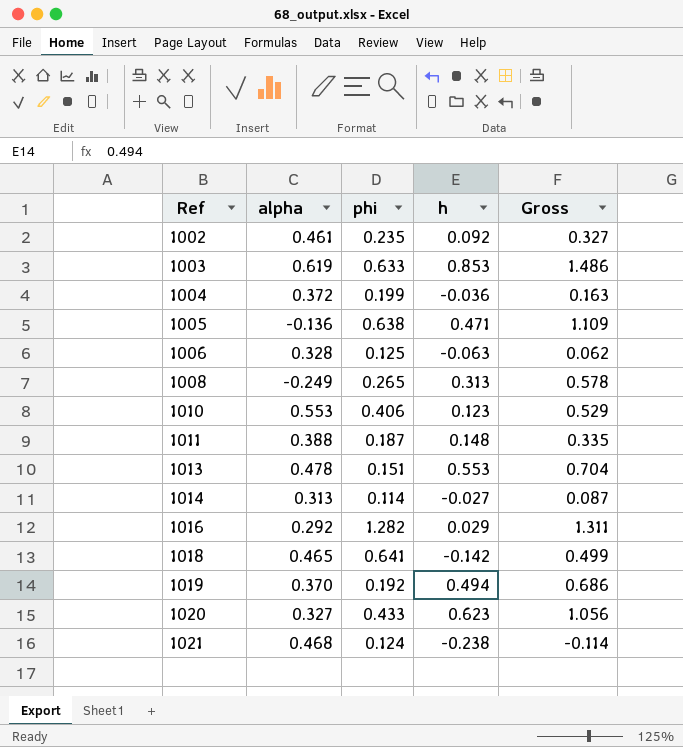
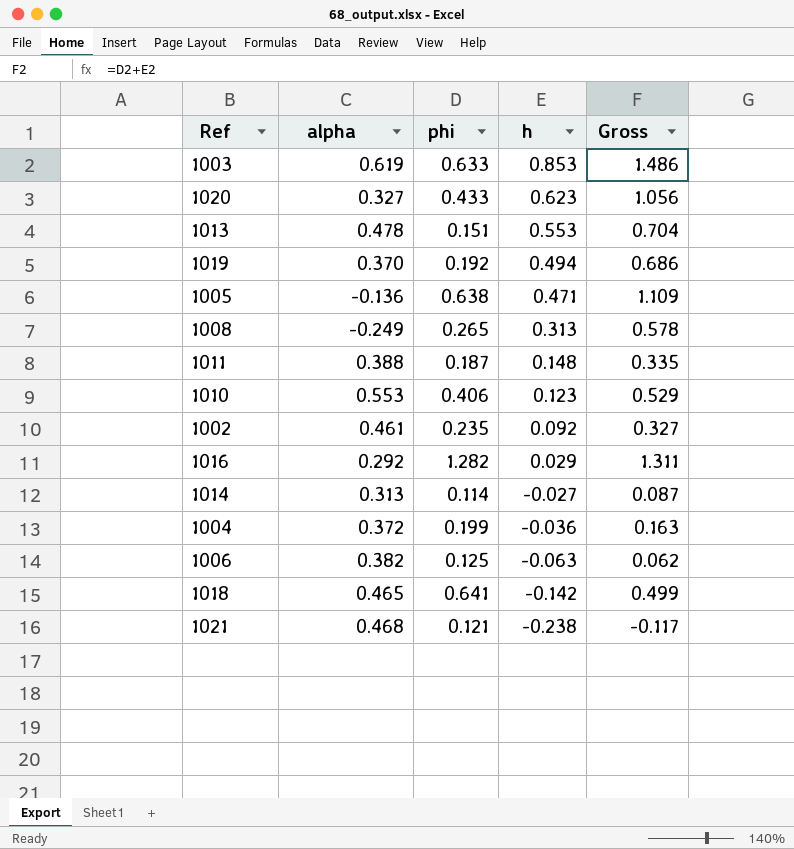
row order: Ref ascending -> h descending
1006 | alpha: 0.328 -> 0.382
1021 | phi: 0.124 -> 0.121
1021 | Gross: -0.114 -> -0.117

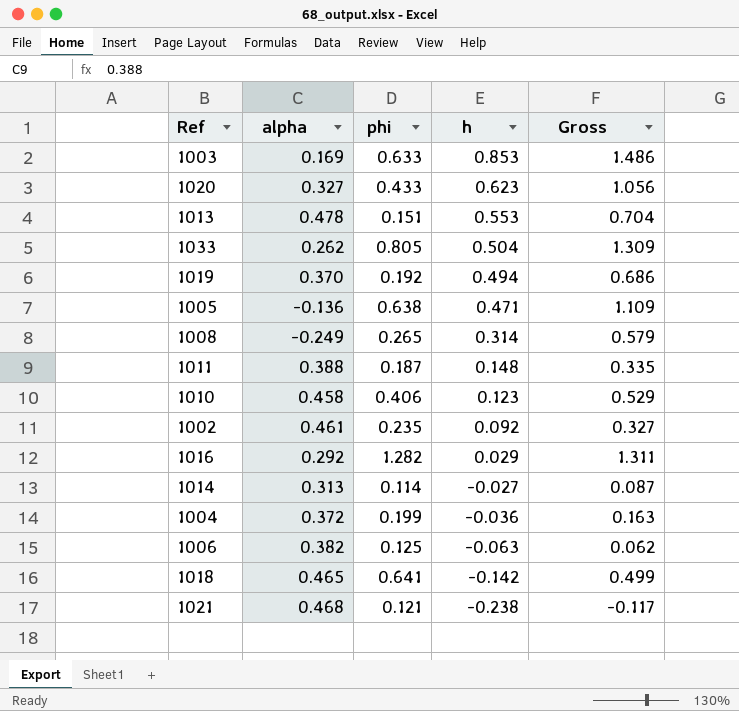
1003 | alpha: 0.619 -> 0.169
row 1033: none -> 0.262 | 0.805 | 0.504 | 1.309
1008 | h: 0.313 -> 0.314
1008 | Gross: 0.578 -> 0.579
1010 | alpha: 0.553 -> 0.458

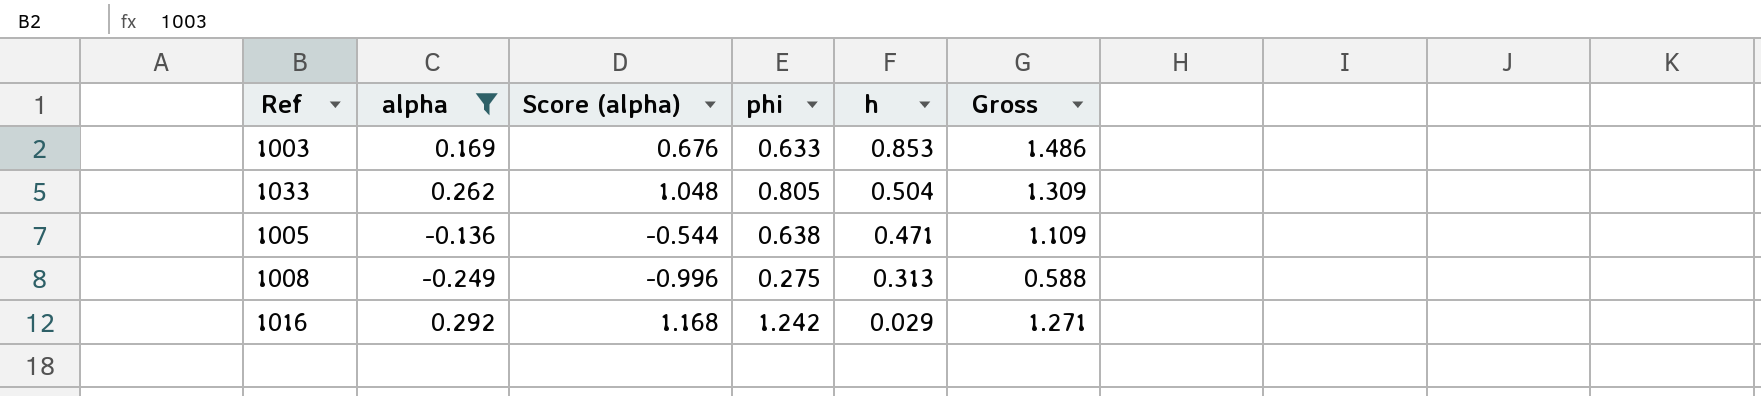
filter: none -> alpha <= 0.292
column Score (alpha) | formula: none -> [alpha] * 4
1008 | phi: 0.265 -> 0.275
1008 | h: 0.314 -> 0.313
1008 | Gross: 0.579 -> 0.588
1016 | phi: 1.282 -> 1.242
1016 | Gross: 1.311 -> 1.271

